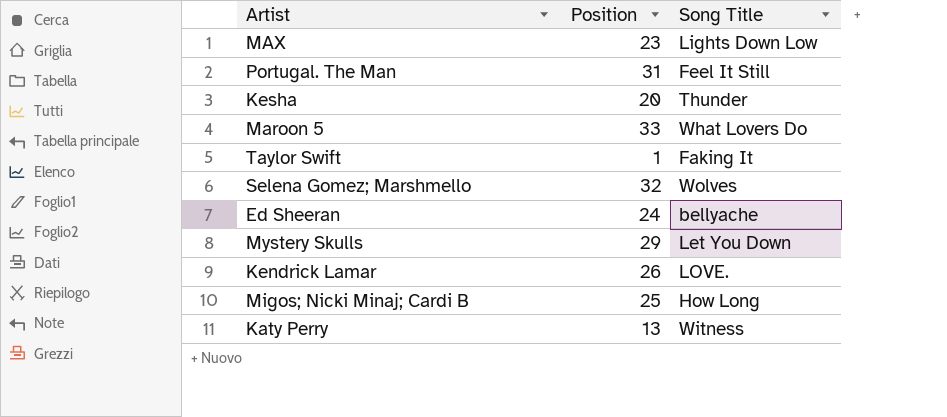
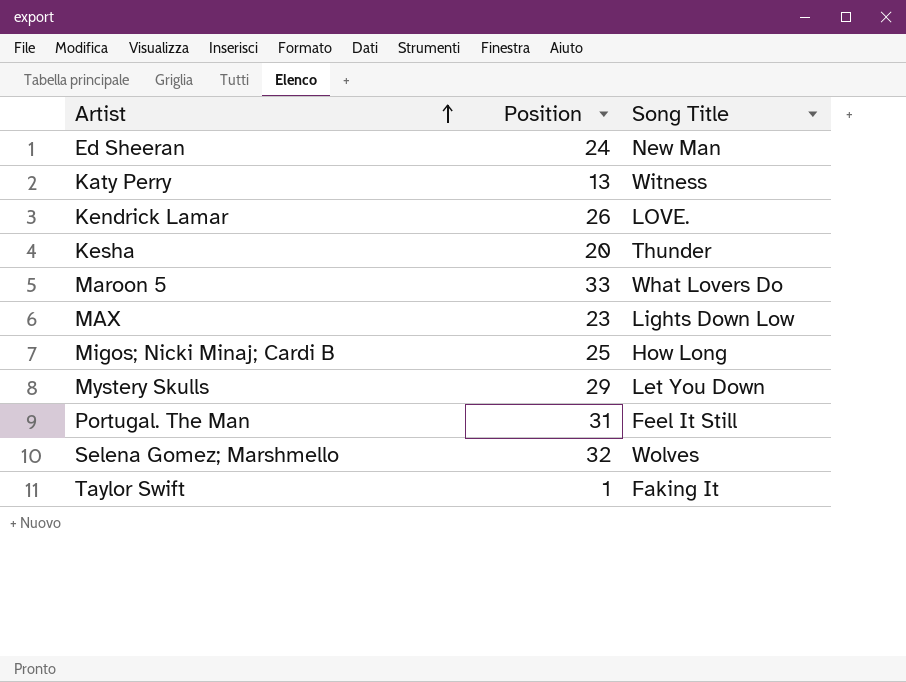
row order: none -> Artist ascending
Ed Sheeran | Song Title: bellyache -> New Man

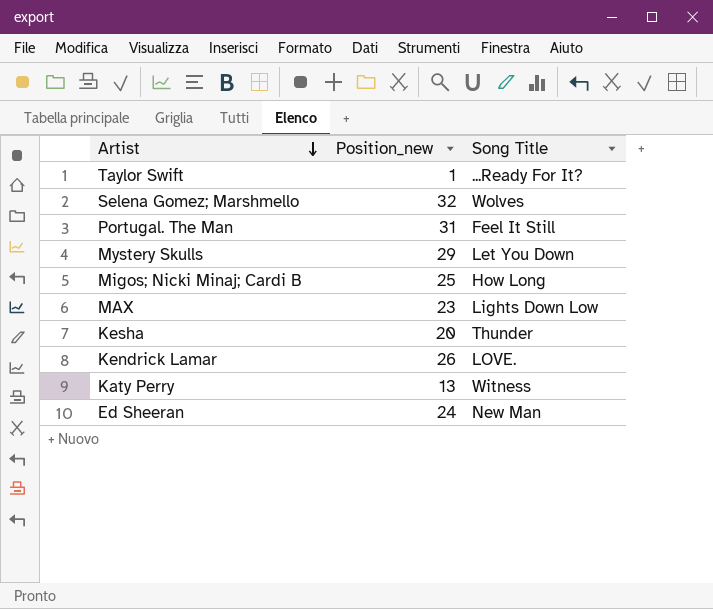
row order: Artist ascending -> Artist descending
column name: Position -> Position_new
row Maroon 5: 33 | What Lovers Do -> none
Taylor Swift | Song Title: Faking It -> ...Ready For It?

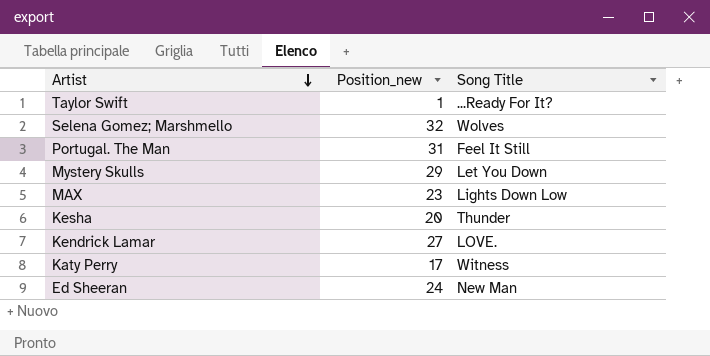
row Migos; Nicki Minaj; Cardi B: 25 | How Long -> none
Kendrick Lamar | Position_new: 26 -> 27
Katy Perry | Position_new: 13 -> 17

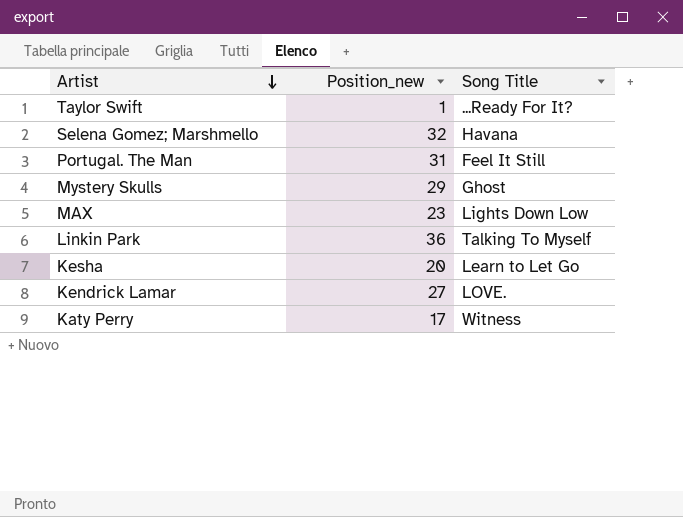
row Ed Sheeran: 24 | New Man -> none
Selena Gomez; Marshmello | Song Title: Wolves -> Havana
Mystery Skulls | Song Title: Let You Down -> Ghost
row Linkin Park: none -> 36 | Talking To Myself
Kesha | Song Title: Thunder -> Learn to Let Go

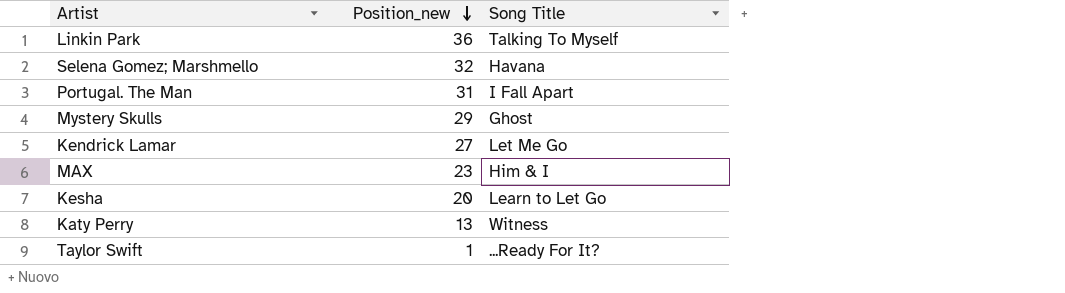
row order: Artist descending -> Position_new descending
Portugal. The Man | Song Title: Feel It Still -> I Fall Apart
Kendrick Lamar | Song Title: LOVE. -> Let Me Go
MAX | Song Title: Lights Down Low -> Him & I
Katy Perry | Position_new: 17 -> 13

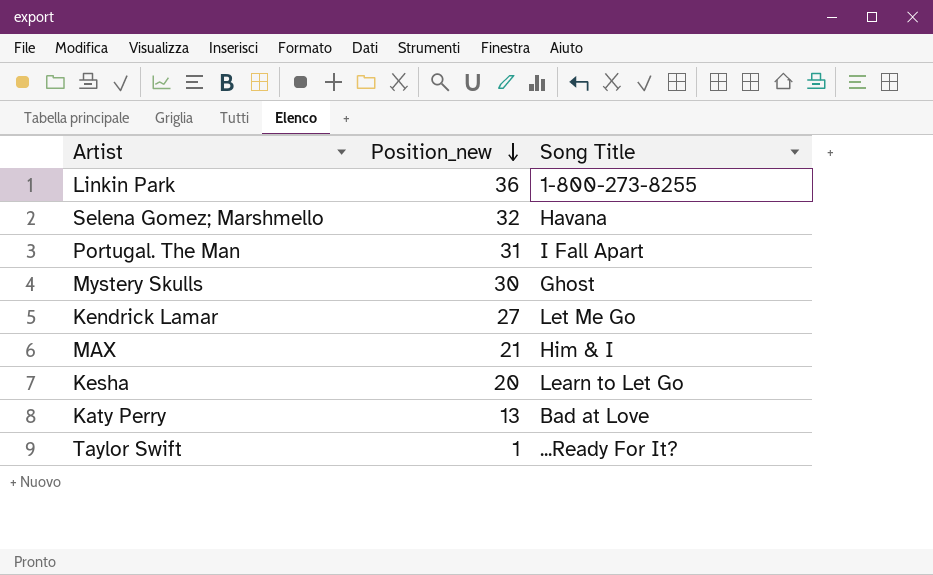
Linkin Park | Song Title: Talking To Myself -> 1-800-273-8255
Mystery Skulls | Position_new: 29 -> 30
MAX | Position_new: 23 -> 21
Katy Perry | Song Title: Witness -> Bad at Love

